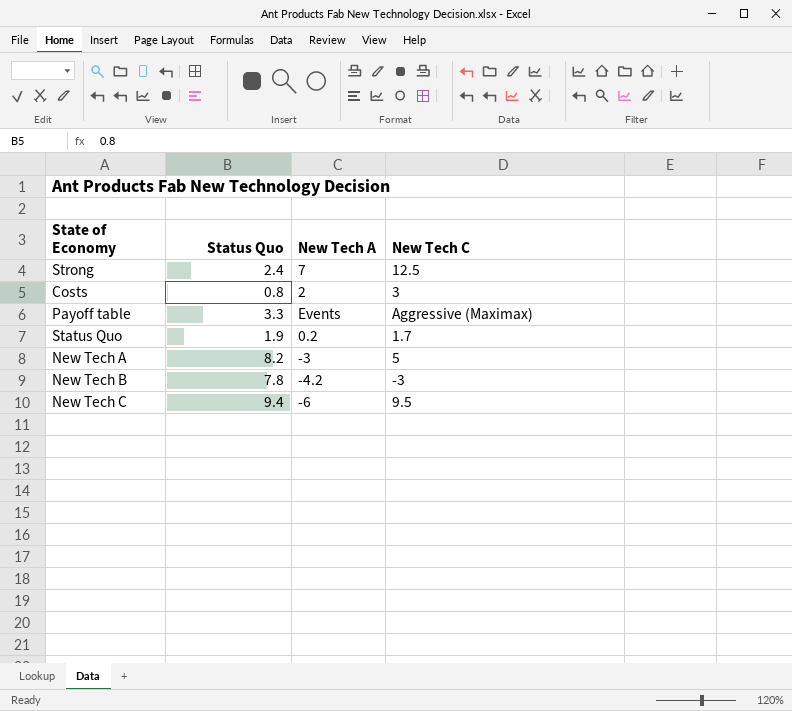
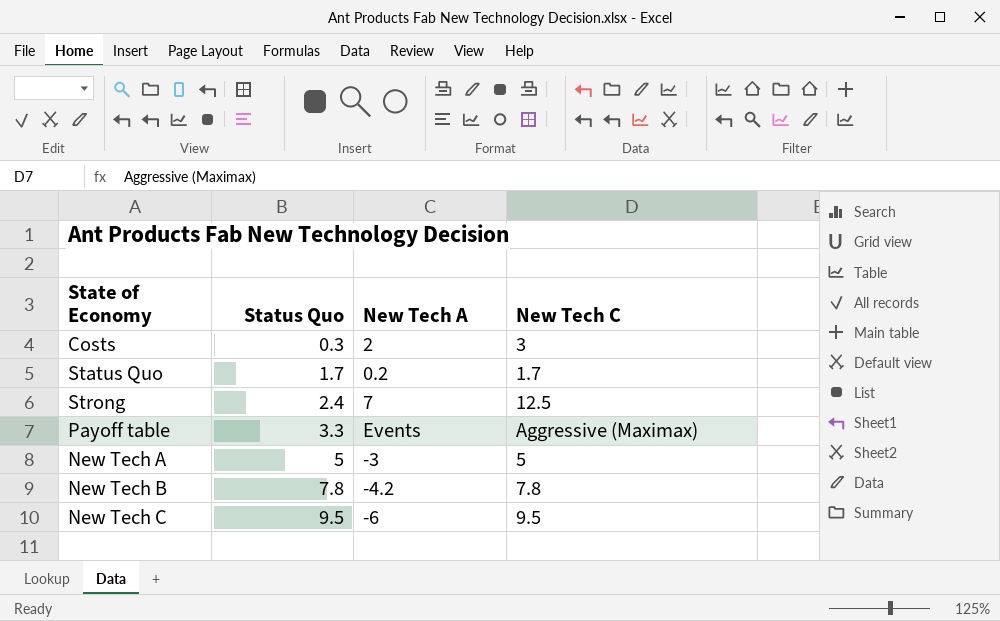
row order: none -> Status Quo ascending
Costs | Status Quo: 0.8 -> 0.3
Status Quo | Status Quo: 1.9 -> 1.7
New Tech A | Status Quo: 8.2 -> 5
New Tech B | New Tech C: -3 -> 7.8
New Tech C | Status Quo: 9.4 -> 9.5

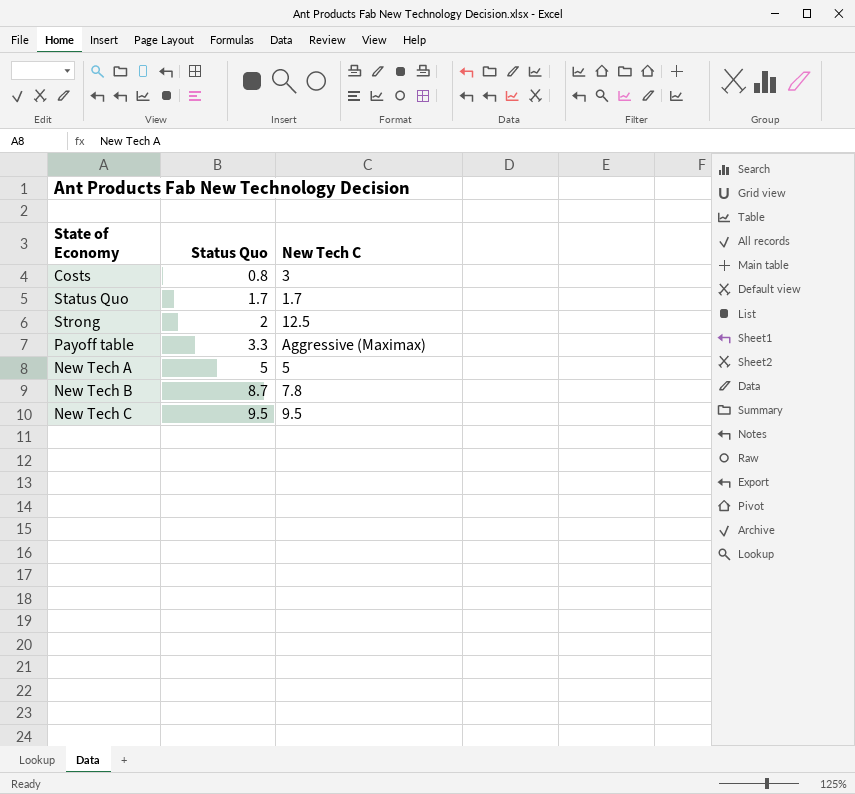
column New Tech A | position: 3 -> none
Costs | Status Quo: 0.3 -> 0.8
Strong | Status Quo: 2.4 -> 2
New Tech B | Status Quo: 7.8 -> 8.7

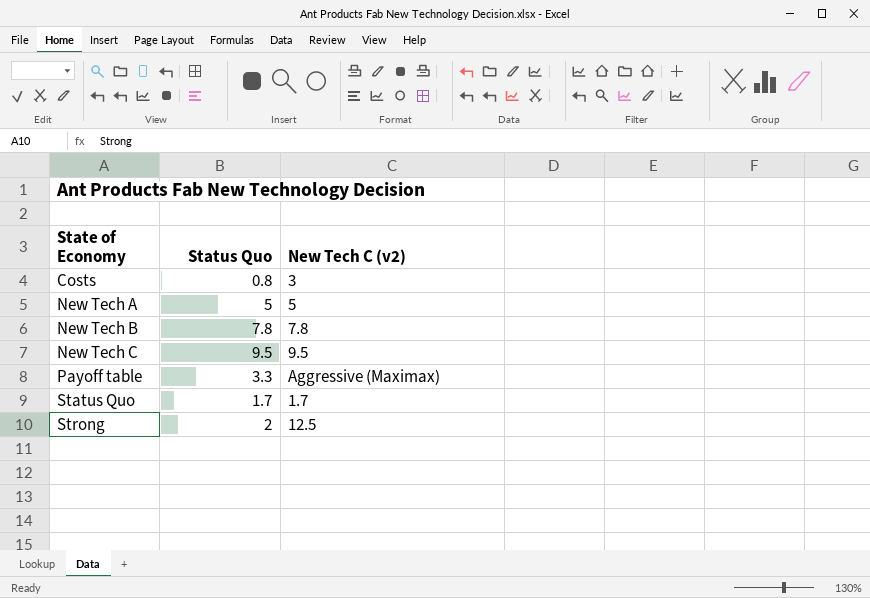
row order: Status Quo ascending -> State of Economy ascending
column name: New Tech C -> New Tech C (v2)
New Tech B | Status Quo: 8.7 -> 7.8

